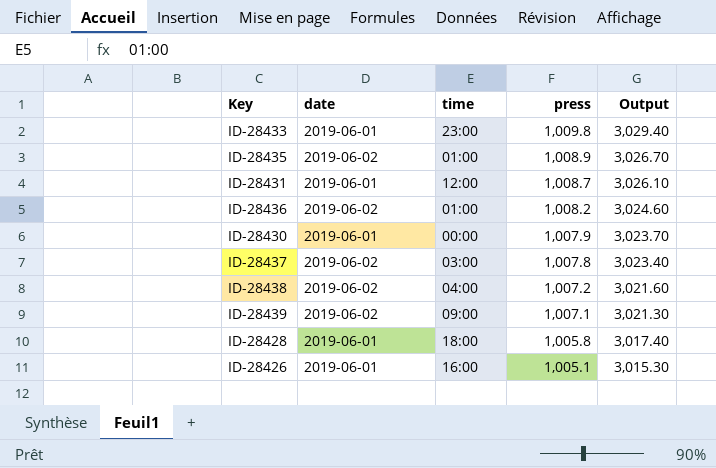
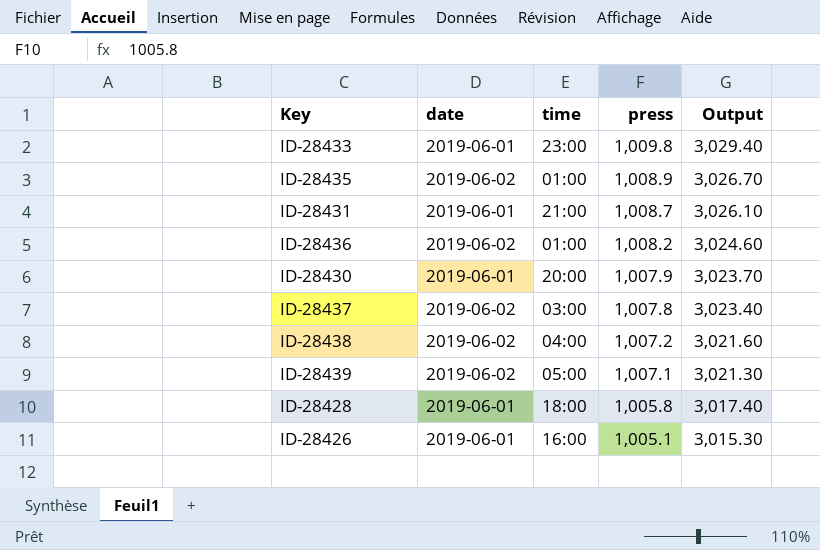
ID-28431 | time: 12:00 -> 21:00
ID-28430 | time: 00:00 -> 20:00
ID-28439 | time: 09:00 -> 05:00

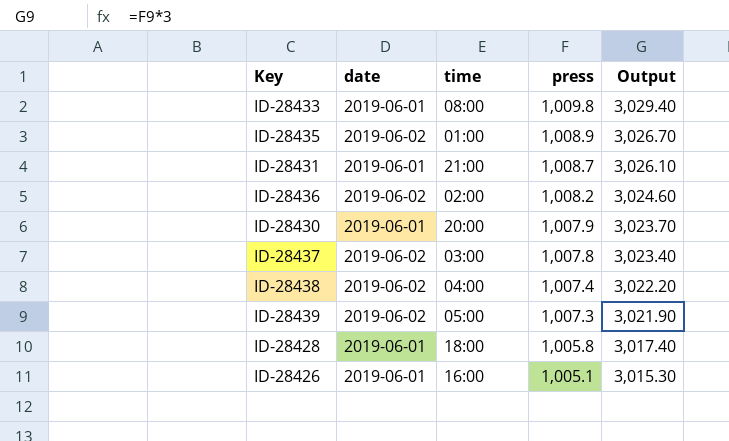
ID-28433 | time: 23:00 -> 08:00
ID-28436 | time: 01:00 -> 02:00
ID-28438 | press: 1,007.2 -> 1,007.4
ID-28438 | Output: 3,021.60 -> 3,022.20
ID-28439 | press: 1,007.1 -> 1,007.3
ID-28439 | Output: 3,021.30 -> 3,021.90

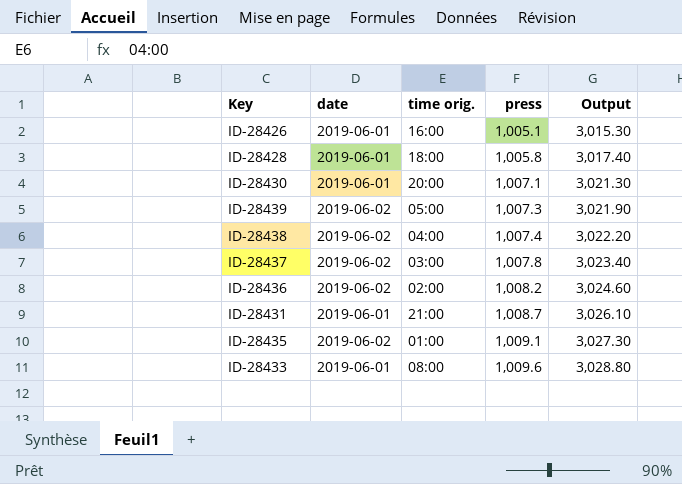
row order: press descending -> press ascending
column name: time -> time orig.
ID-28430 | press: 1,007.9 -> 1,007.1
ID-28430 | Output: 3,023.70 -> 3,021.30
ID-28435 | press: 1,008.9 -> 1,009.1
ID-28435 | Output: 3,026.70 -> 3,027.30
ID-28433 | press: 1,009.8 -> 1,009.6
ID-28433 | Output: 3,029.40 -> 3,028.80

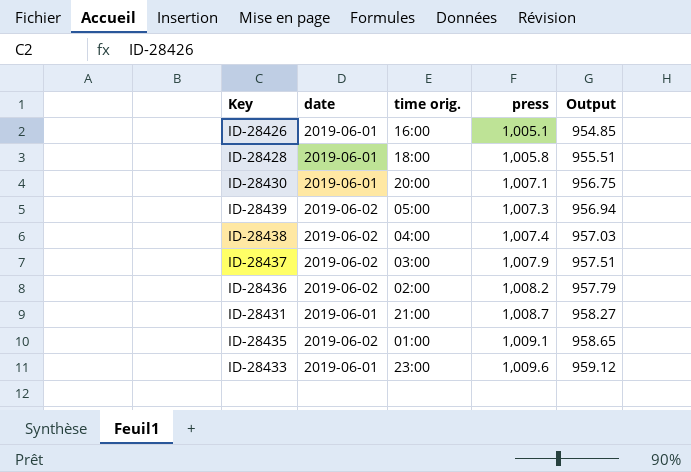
column Output | formula: [press] * 3 -> [press] * 0.95
ID-28437 | press: 1,007.8 -> 1,007.9
ID-28433 | time orig.: 08:00 -> 23:00

